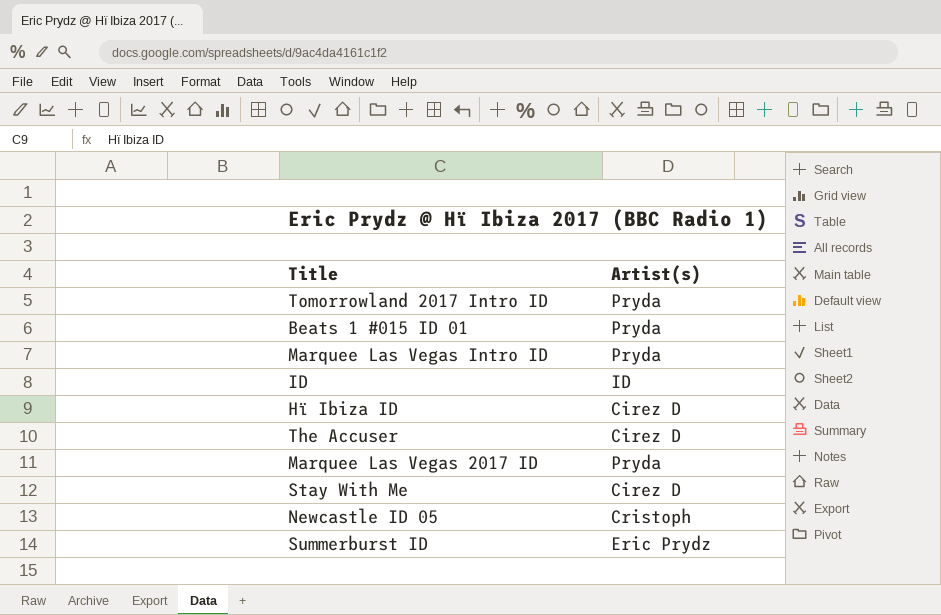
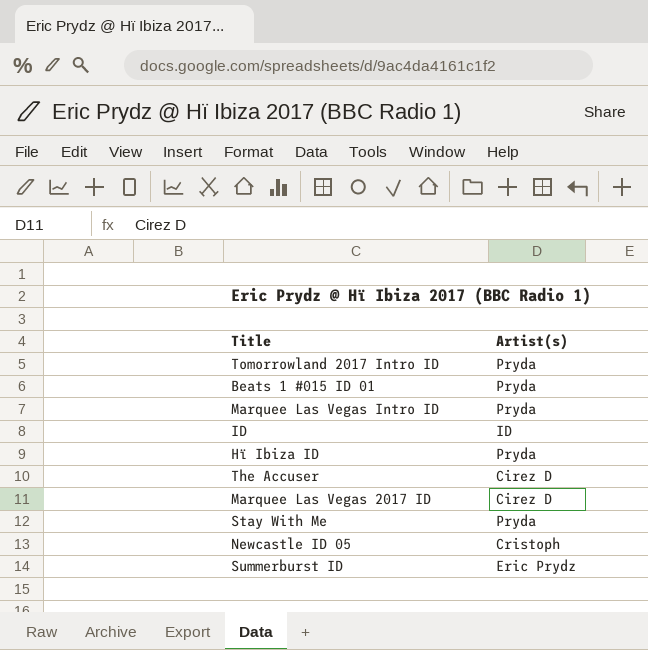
Hï Ibiza ID | Artist(s): Cirez D -> Pryda
Marquee Las Vegas 2017 ID | Artist(s): Pryda -> Cirez D
Stay With Me | Artist(s): Cirez D -> Pryda

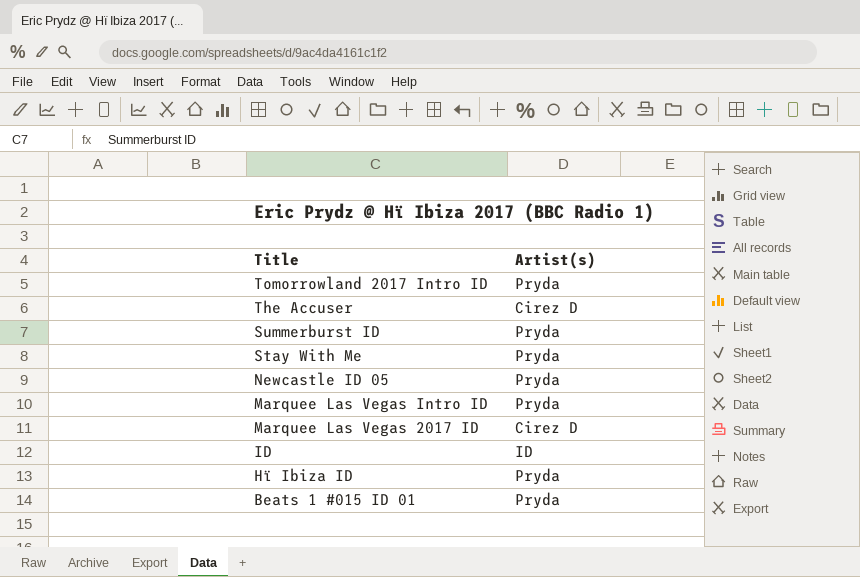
row order: none -> Title descending
Summerburst ID | Artist(s): Eric Prydz -> Pryda
Newcastle ID 05 | Artist(s): Cristoph -> Pryda

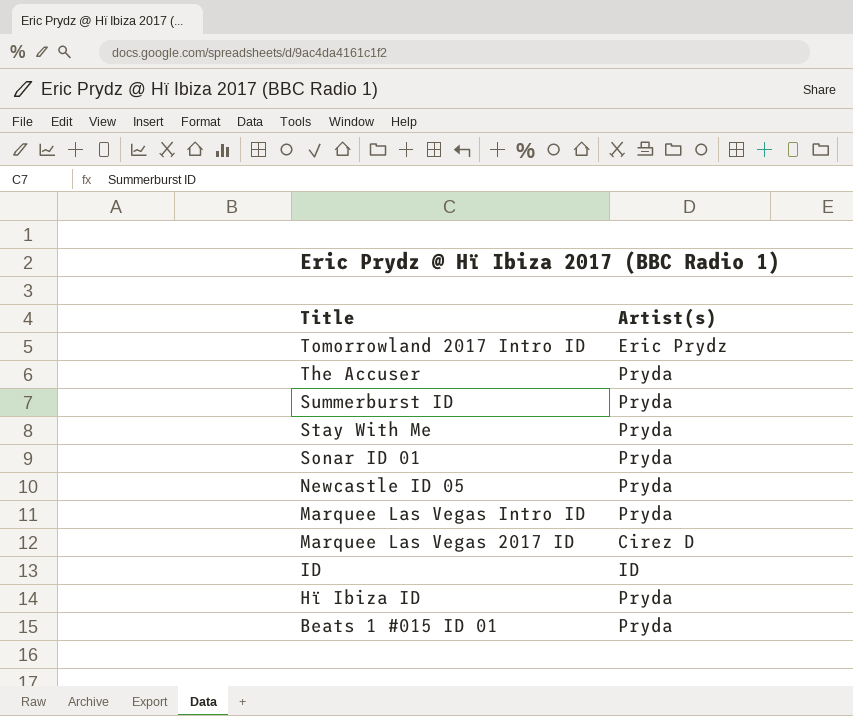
Tomorrowland 2017 Intro ID | Artist(s): Pryda -> Eric Prydz
The Accuser | Artist(s): Cirez D -> Pryda
row Sonar ID 01: none -> Pryda

